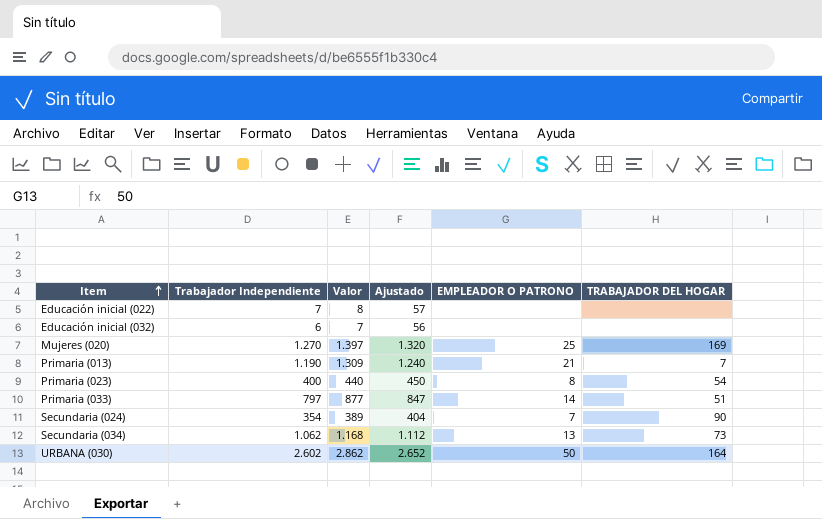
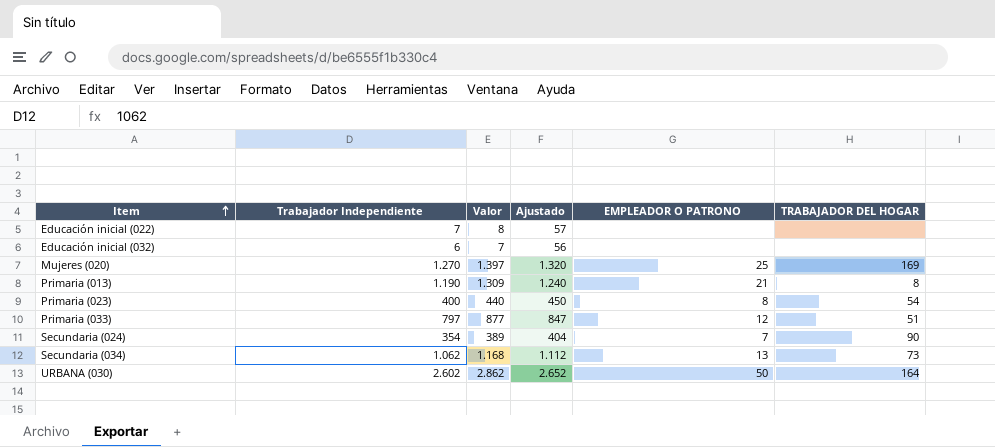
Primaria (013) | TRABAJADOR DEL HOGAR: 7 -> 8
Primaria (033) | EMPLEADOR O PATRONO: 14 -> 12

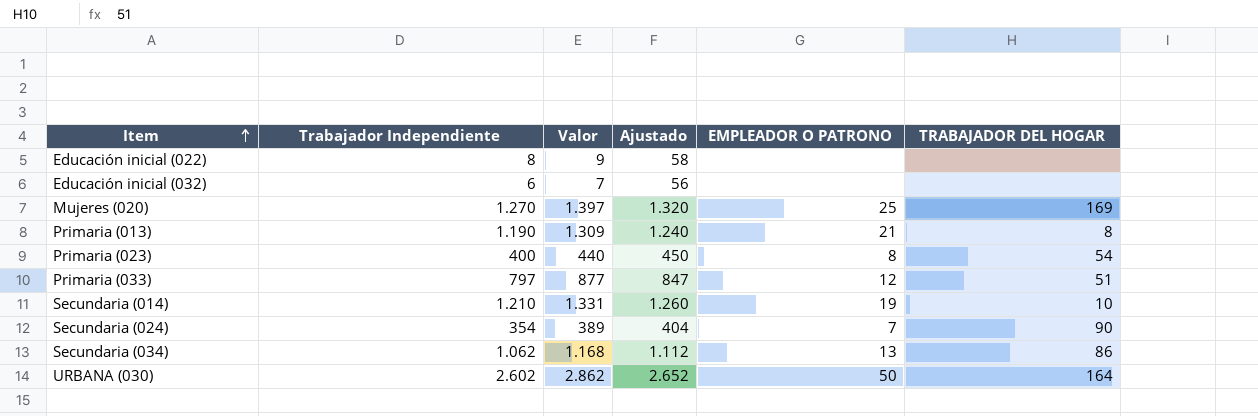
Educación inicial (022) | Trabajador Independiente: 7 -> 8
Educación inicial (022) | Valor: 8 -> 9
Educación inicial (022) | Ajustado: 57 -> 58
row Secundaria (014): none -> 1.210 | 1.331 | 1.260 | 19 | 10
Secundaria (034) | TRABAJADOR DEL HOGAR: 73 -> 86

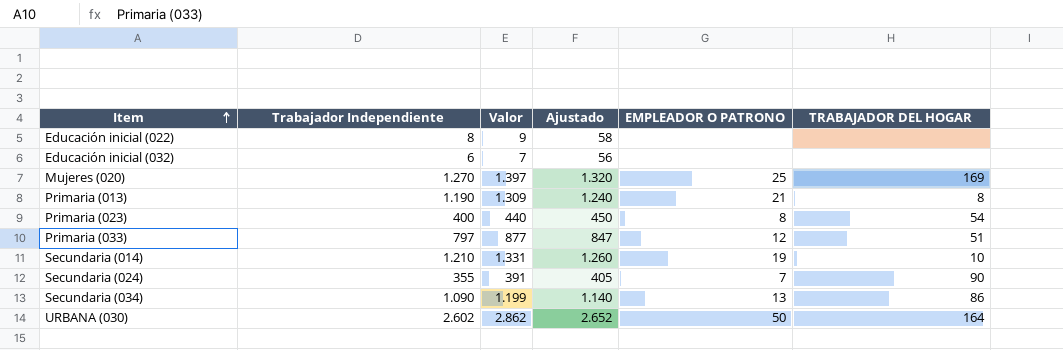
Secundaria (024) | Trabajador Independiente: 354 -> 355
Secundaria (024) | Valor: 389 -> 391
Secundaria (024) | Ajustado: 404 -> 405
Secundaria (034) | Trabajador Independiente: 1.062 -> 1.090
Secundaria (034) | Valor: 1.168 -> 1.199
Secundaria (034) | Ajustado: 1.112 -> 1.140

